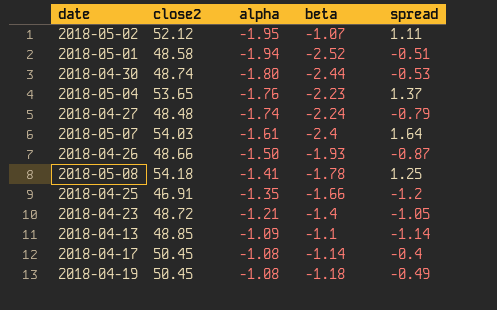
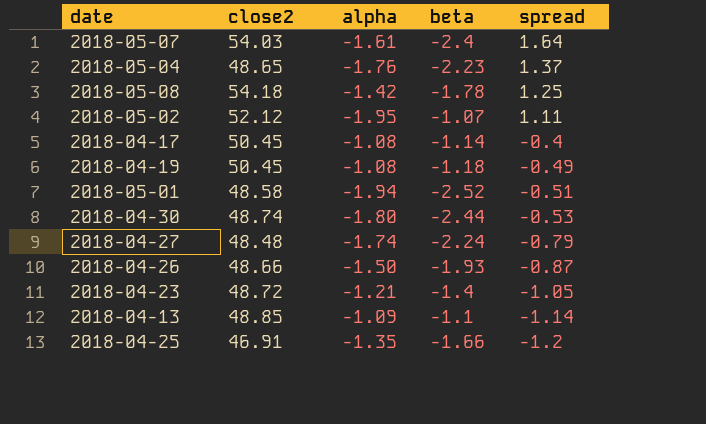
row order: alpha ascending -> spread descending
2018-05-04 | close2: 53.65 -> 48.65
2018-05-08 | alpha: -1.41 -> -1.42

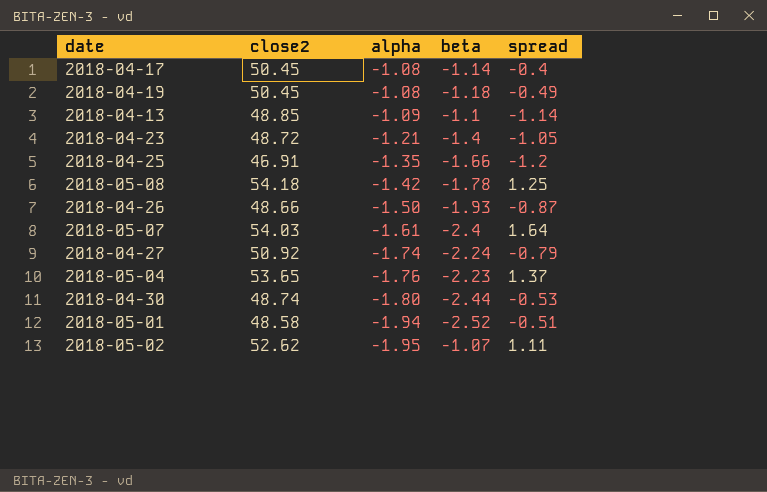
row order: spread descending -> alpha descending
2018-04-27 | close2: 48.48 -> 50.92
2018-05-04 | close2: 48.65 -> 53.65
2018-05-02 | close2: 52.12 -> 52.62

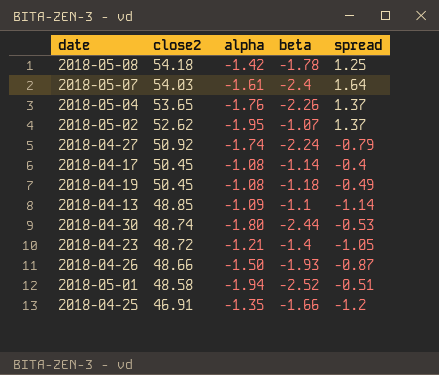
row order: alpha descending -> close2 descending
2018-05-04 | beta: -2.23 -> -2.26
2018-05-02 | spread: 1.11 -> 1.37

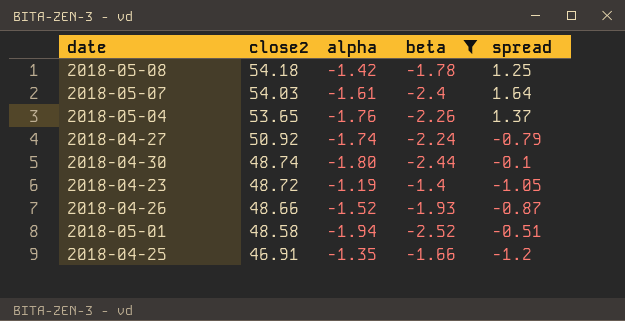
filter: none -> beta <= -1.4
2018-04-30 | spread: -0.53 -> -0.1
2018-04-23 | alpha: -1.21 -> -1.19
2018-04-26 | alpha: -1.50 -> -1.52

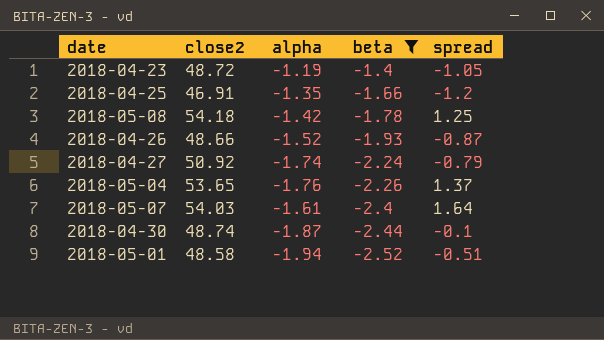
row order: close2 descending -> beta descending
2018-04-30 | alpha: -1.80 -> -1.87

